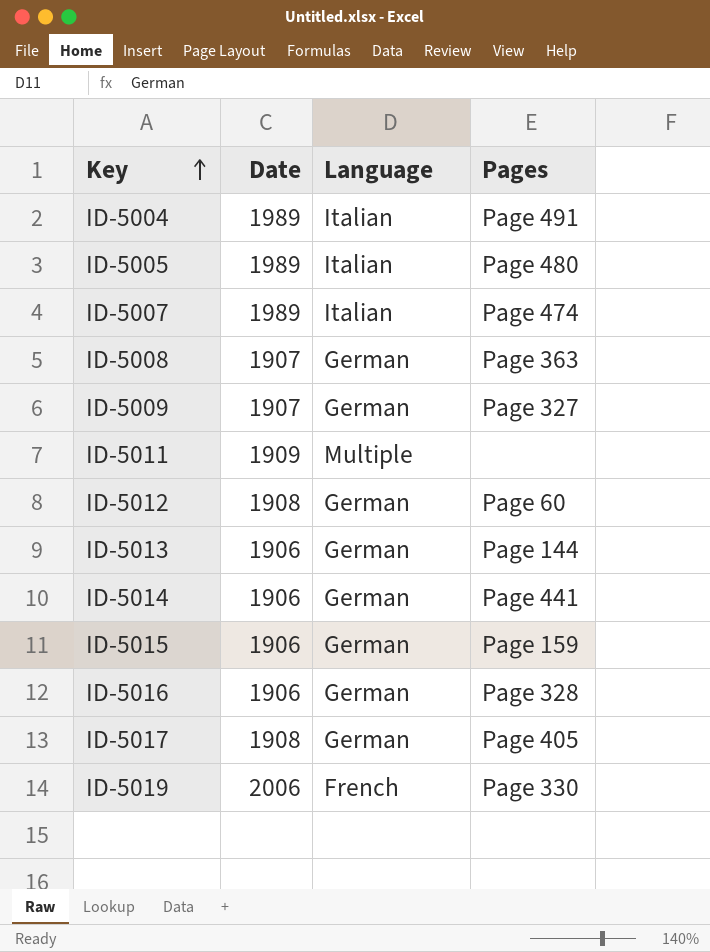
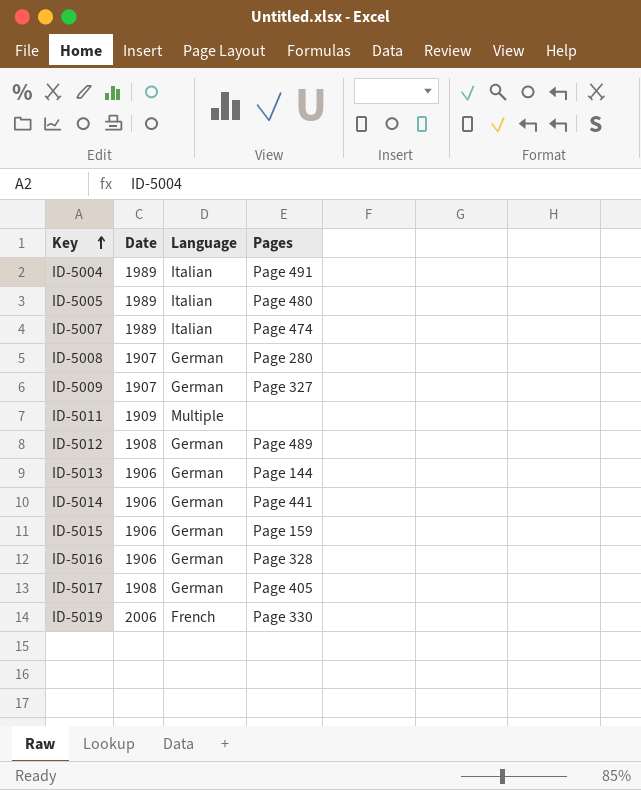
ID-5008 | Pages: Page 363 -> Page 280
ID-5012 | Pages: Page 60 -> Page 489

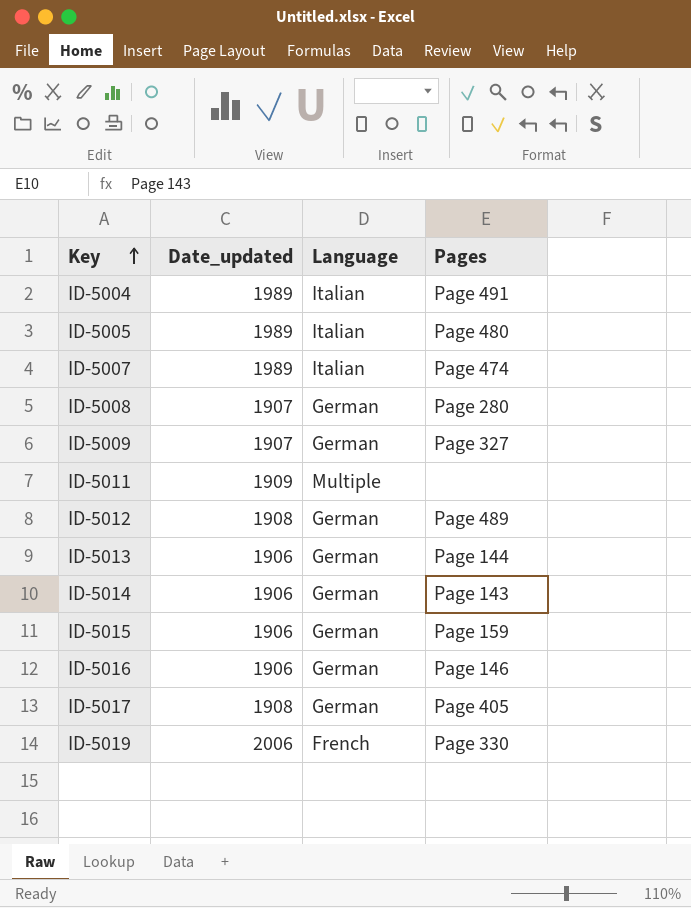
column name: Date -> Date_updated
ID-5014 | Pages: Page 441 -> Page 143
ID-5016 | Pages: Page 328 -> Page 146

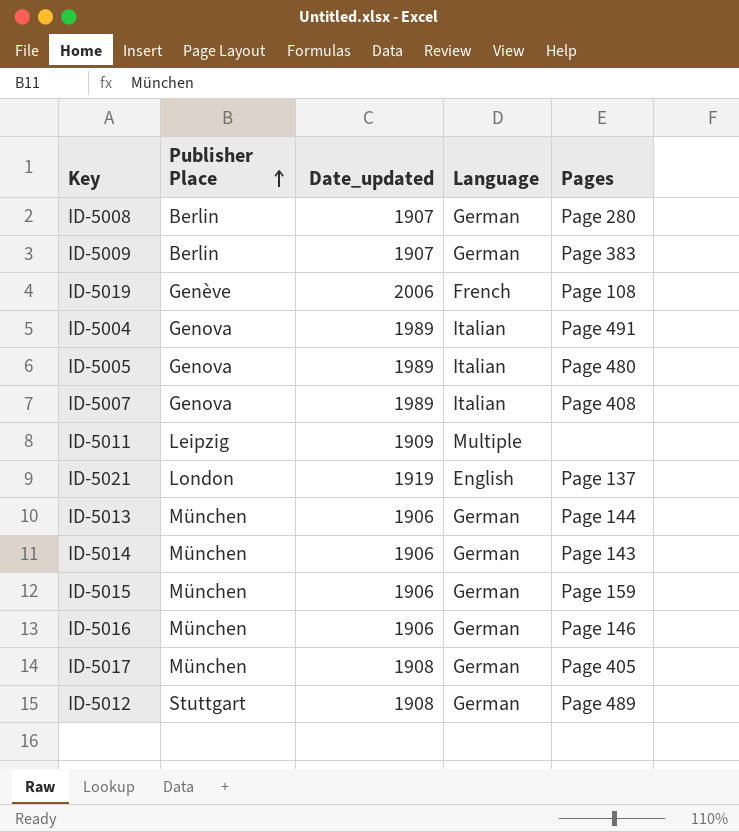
row order: Key ascending -> Publisher Place ascending
column Publisher Place | position: none -> 2
ID-5009 | Pages: Page 327 -> Page 383
ID-5019 | Pages: Page 330 -> Page 108
ID-5007 | Pages: Page 474 -> Page 408
row ID-5021: none -> London | 1919 | English | Page 137

